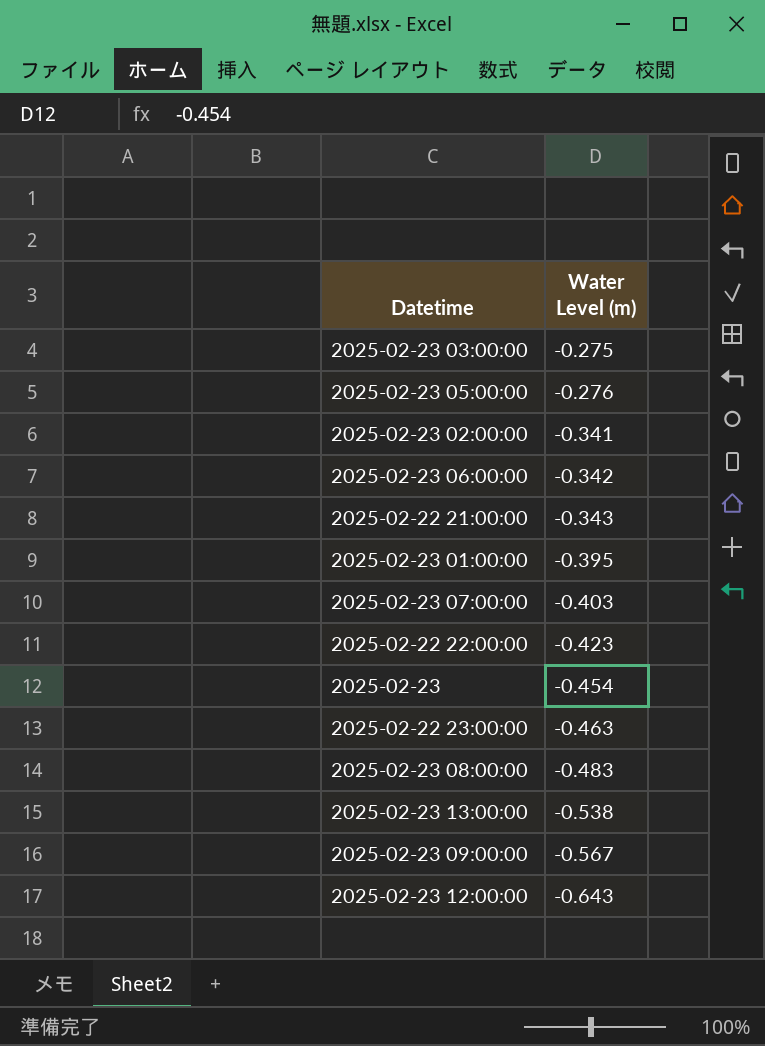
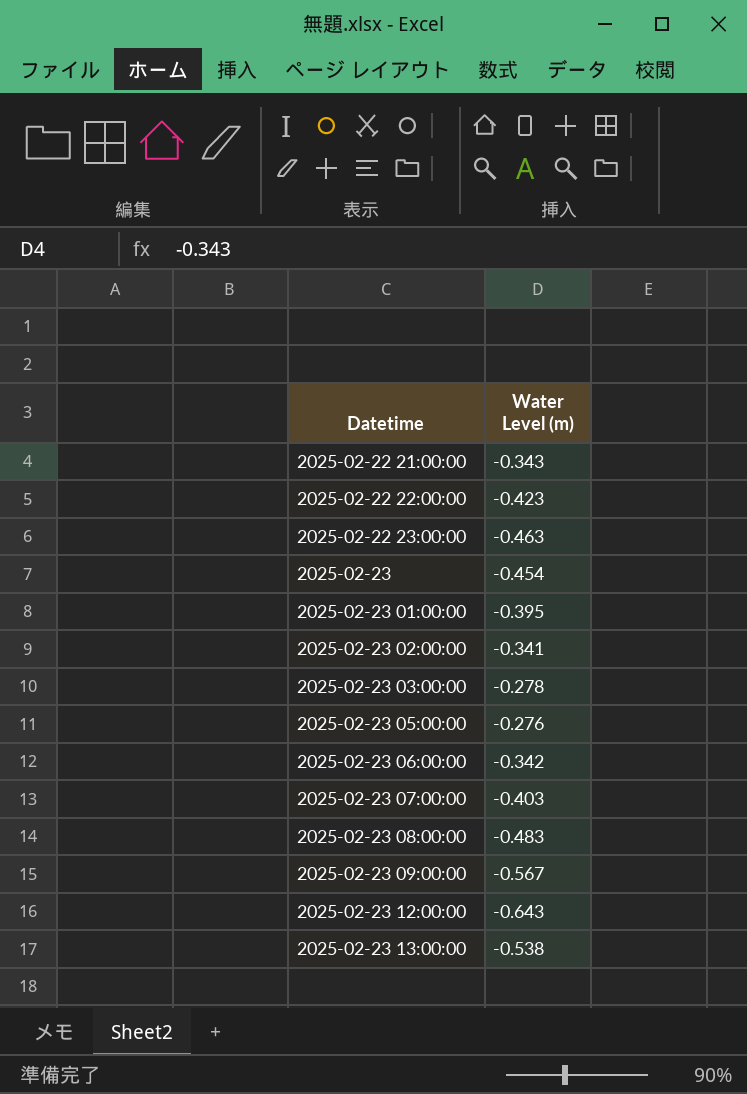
row order: Water Level (m) descending -> Datetime ascending
2025-02-23 03:00:00 | Water Level (m): -0.275 -> -0.278

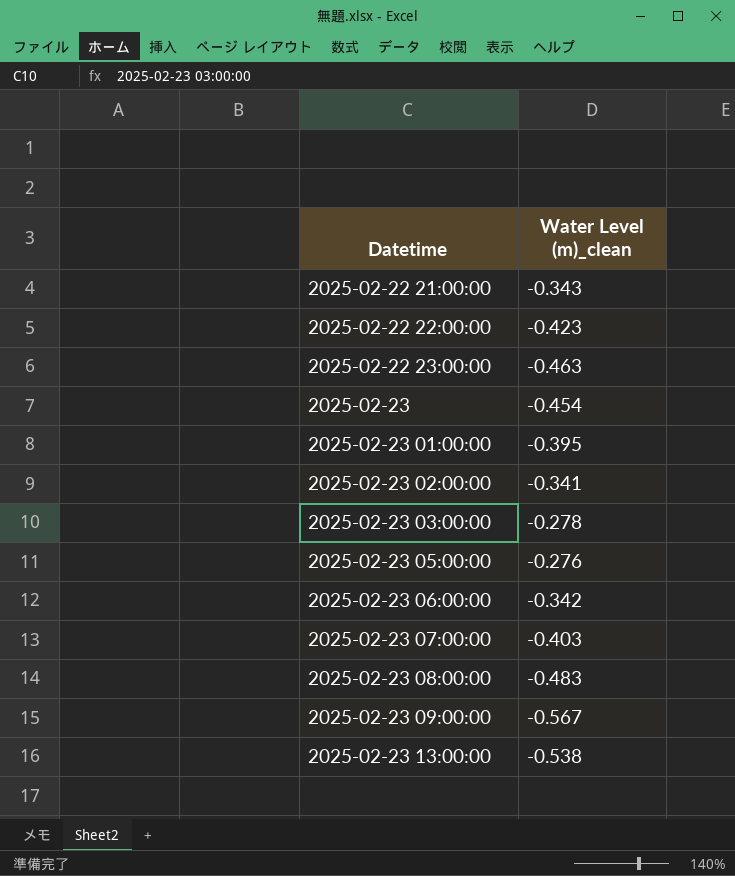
column name: Water Level (m) -> Water Level (m)_clean
row 2025-02-23 12:00:00: -0.643 -> none

